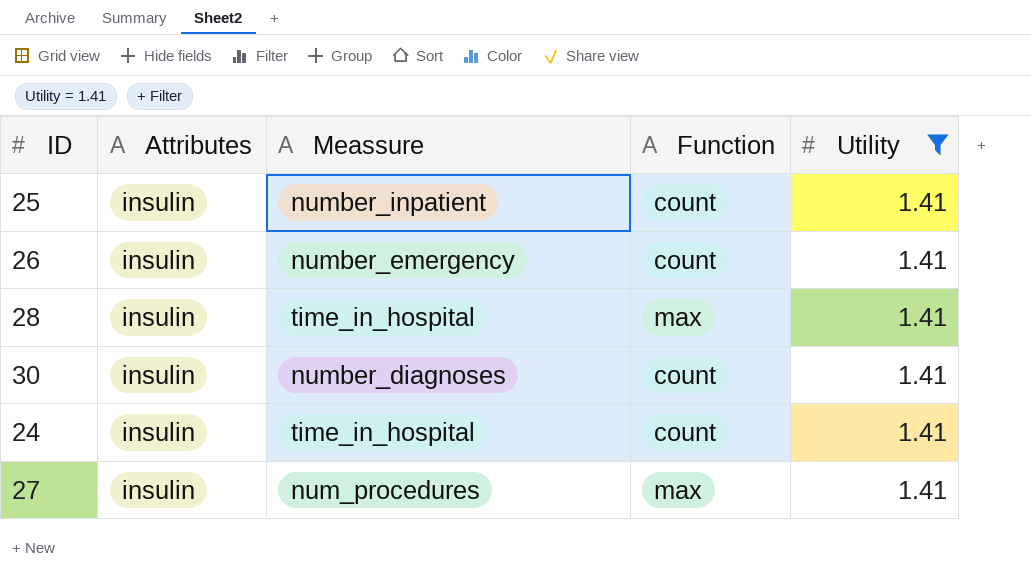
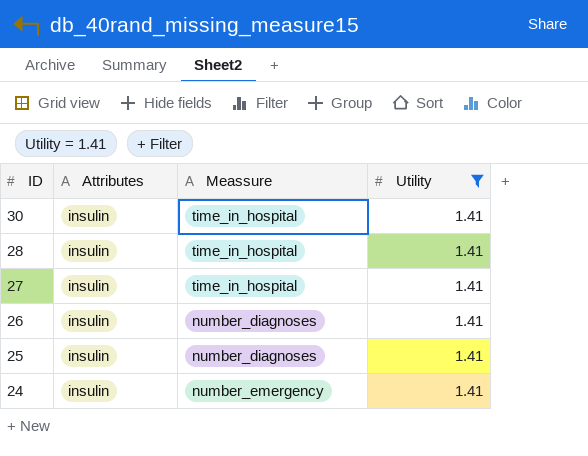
row order: none -> ID descending
column Function | position: 4 -> none
30 | Meassure: number_diagnoses -> time_in_hospital
27 | Meassure: num_procedures -> time_in_hospital
26 | Meassure: number_emergency -> number_diagnoses
25 | Meassure: number_inpatient -> number_diagnoses
24 | Meassure: time_in_hospital -> number_emergency

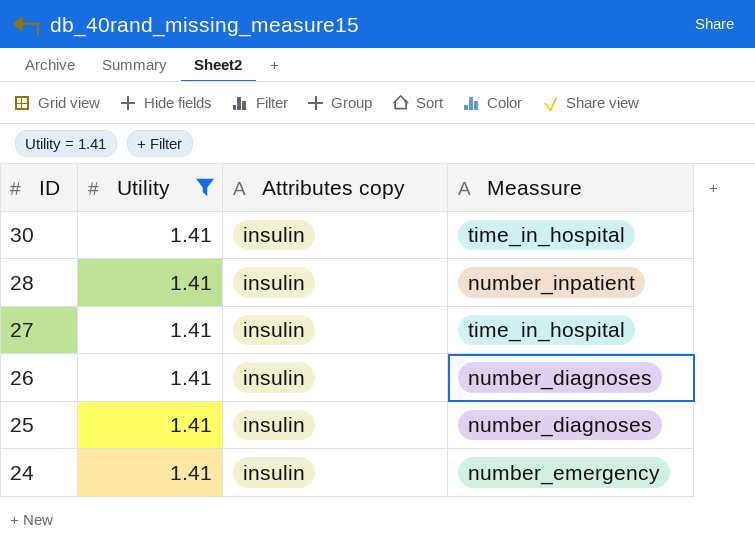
column Utility | position: 4 -> 2
column name: Attributes -> Attributes copy
28 | Meassure: time_in_hospital -> number_inpatient

